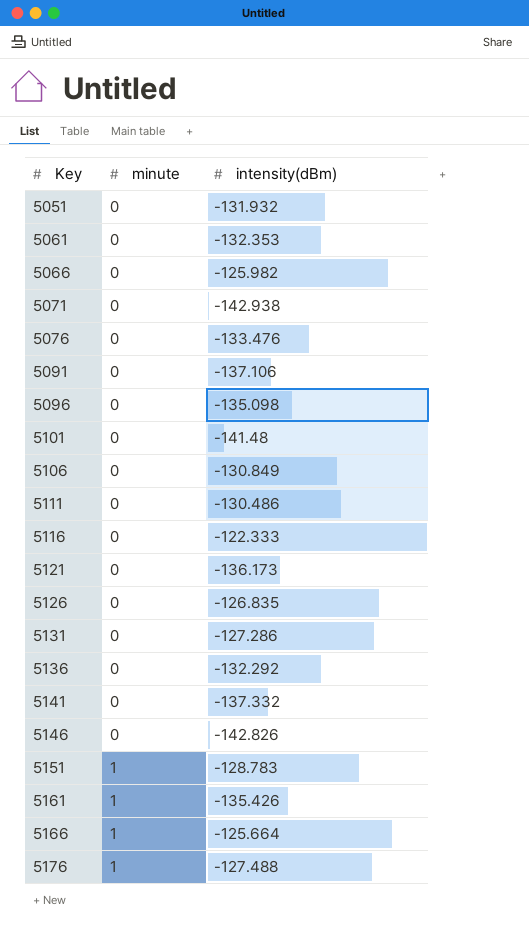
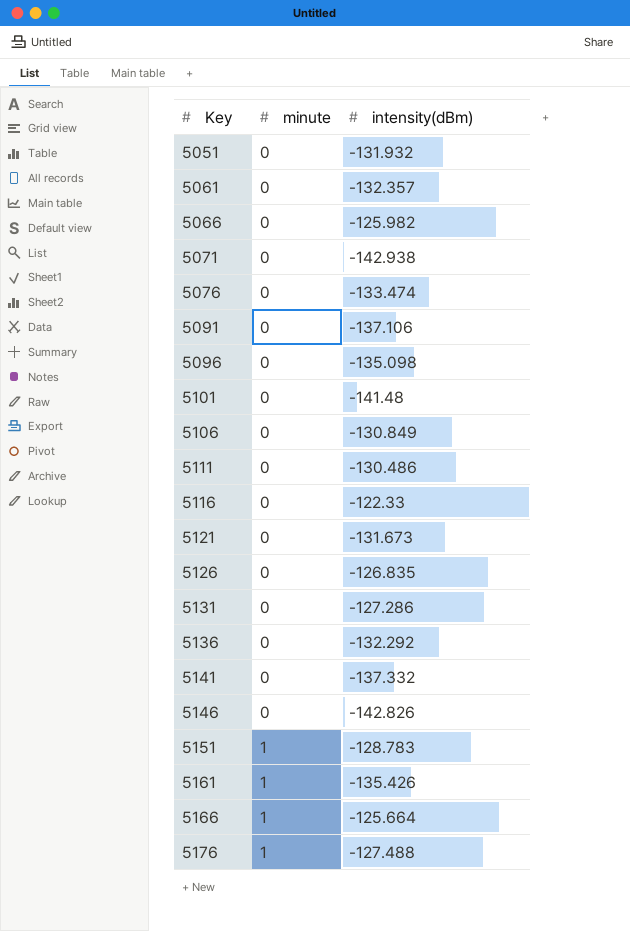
5061 | intensity(dBm): -132.353 -> -132.357
5076 | intensity(dBm): -133.476 -> -133.474
5116 | intensity(dBm): -122.333 -> -122.33
5121 | intensity(dBm): -136.173 -> -131.673

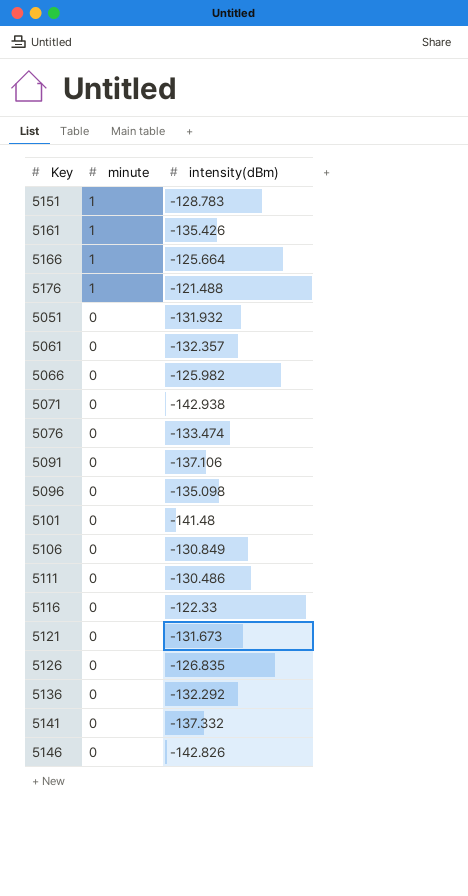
row order: Key ascending -> minute descending
row 5131: 0 | -127.286 -> none
5176 | intensity(dBm): -127.488 -> -121.488

